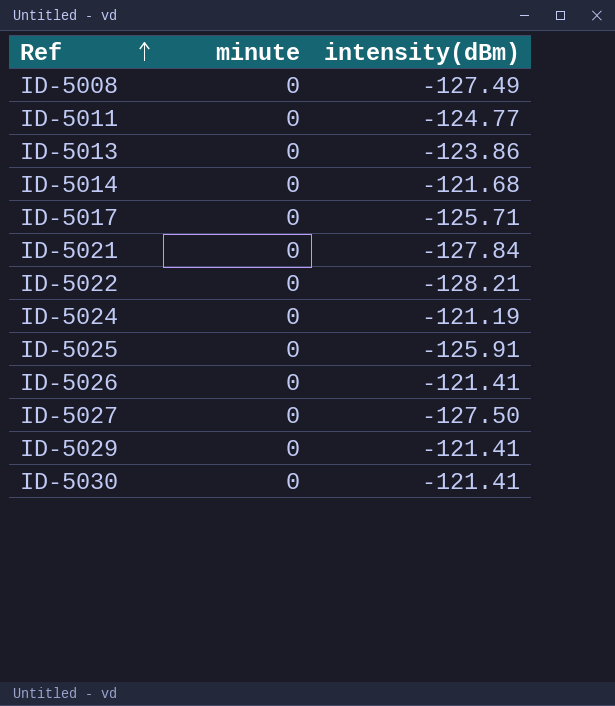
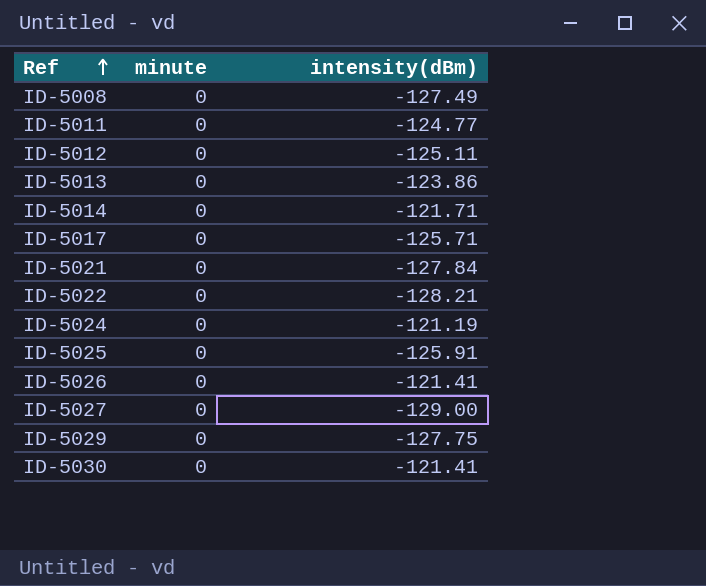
row ID-5012: none -> 0 | -125.11
ID-5014 | intensity(dBm): -121.68 -> -121.71
ID-5027 | intensity(dBm): -127.50 -> -129.00
ID-5029 | intensity(dBm): -121.41 -> -127.75

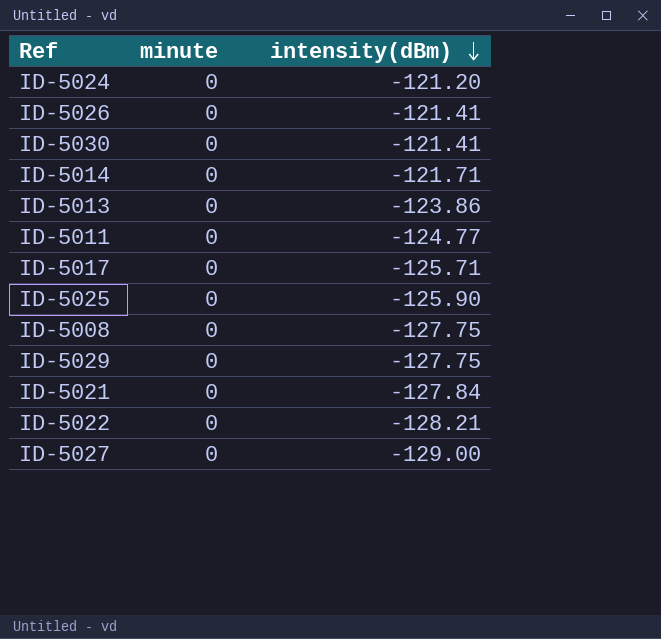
row order: Ref ascending -> intensity(dBm) descending
row ID-5012: 0 | -125.11 -> none
ID-5024 | intensity(dBm): -121.19 -> -121.20
ID-5025 | intensity(dBm): -125.91 -> -125.90
ID-5008 | intensity(dBm): -127.49 -> -127.75

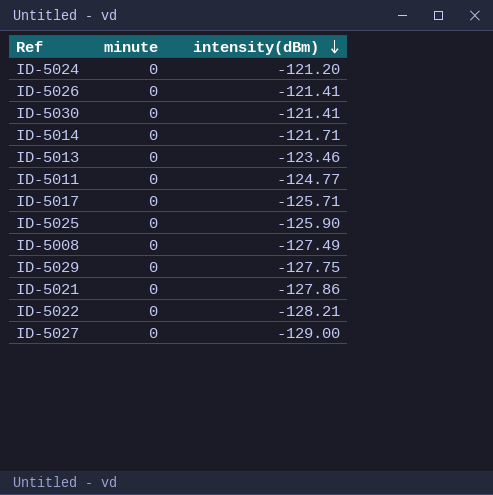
ID-5013 | intensity(dBm): -123.86 -> -123.46
ID-5008 | intensity(dBm): -127.75 -> -127.49
ID-5021 | intensity(dBm): -127.84 -> -127.86

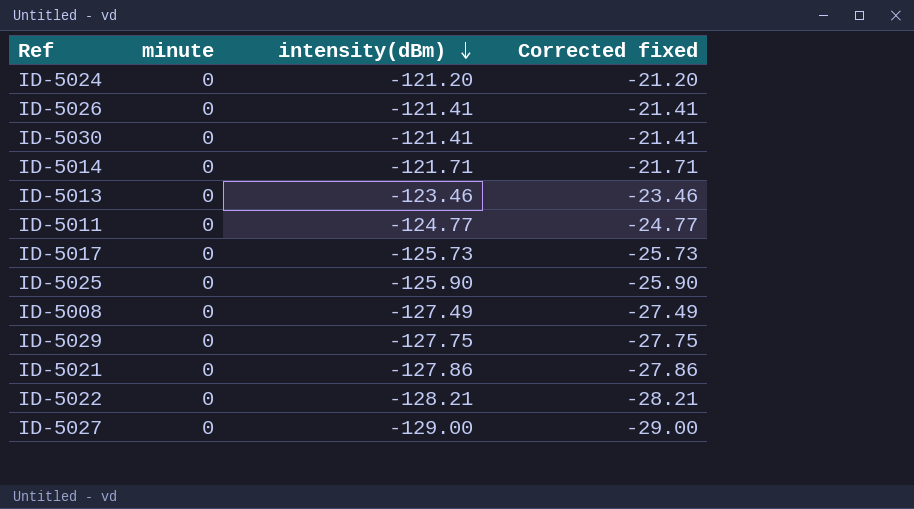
column Corrected fixed | formula: none -> [intensity(dBm)] + 100
ID-5017 | intensity(dBm): -125.71 -> -125.73

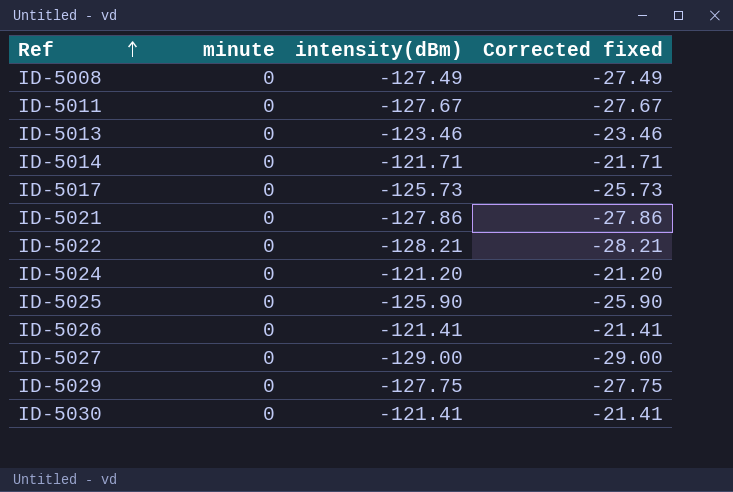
row order: intensity(dBm) descending -> Ref ascending
ID-5011 | intensity(dBm): -124.77 -> -127.67
ID-5011 | Corrected fixed: -24.77 -> -27.67

